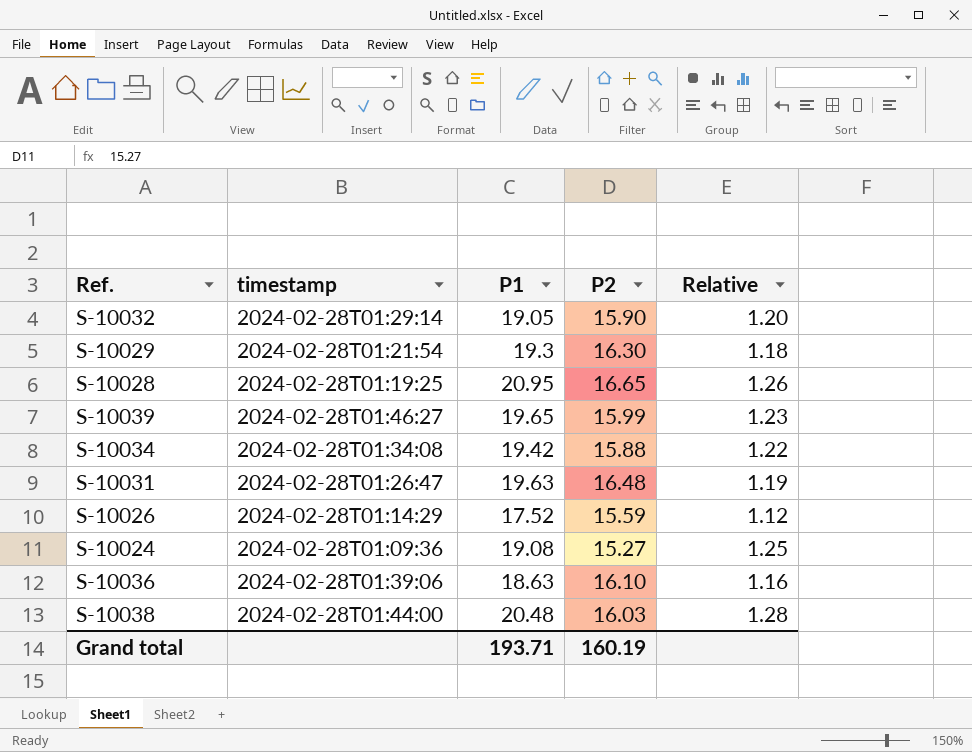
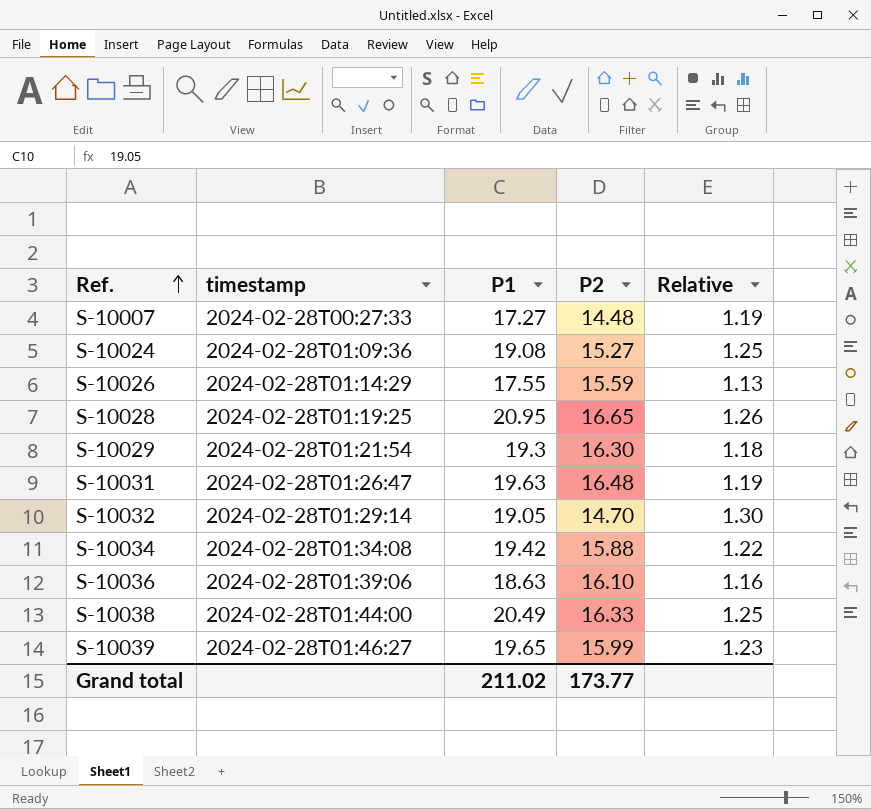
row order: none -> Ref. ascending
row S-10007: none -> 2024-02-28T00:27:33 | 17.27 | 14.48 | 1.19
S-10026 | P1: 17.52 -> 17.55
S-10026 | Relative: 1.12 -> 1.13
S-10032 | P2: 15.90 -> 14.70
S-10032 | Relative: 1.20 -> 1.30
S-10038 | P1: 20.48 -> 20.49
S-10038 | P2: 16.03 -> 16.33
S-10038 | Relative: 1.28 -> 1.25
Grand total | P1: 193.71 -> 211.02
Grand total | P2: 160.19 -> 173.77

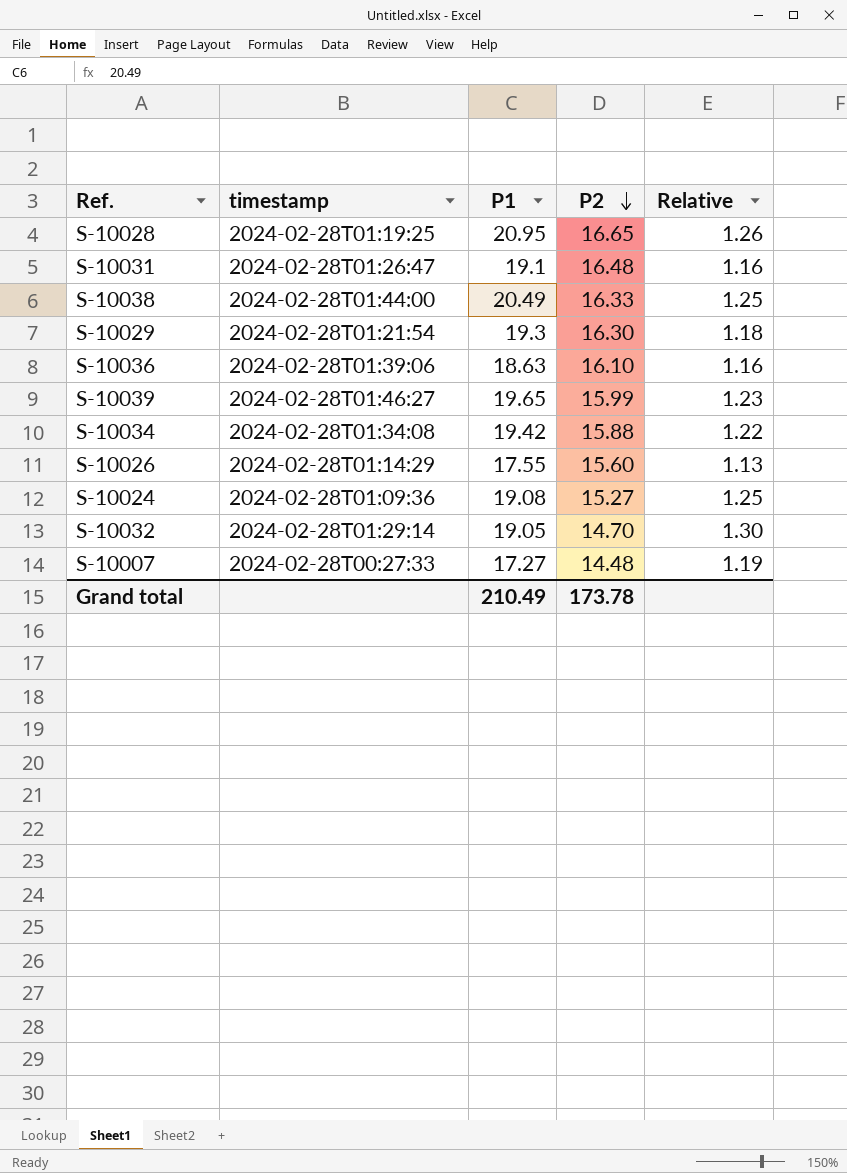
row order: Ref. ascending -> P2 descending
S-10031 | P1: 19.63 -> 19.1
S-10031 | Relative: 1.19 -> 1.16
S-10026 | P2: 15.59 -> 15.60
Grand total | P1: 211.02 -> 210.49
Grand total | P2: 173.77 -> 173.78

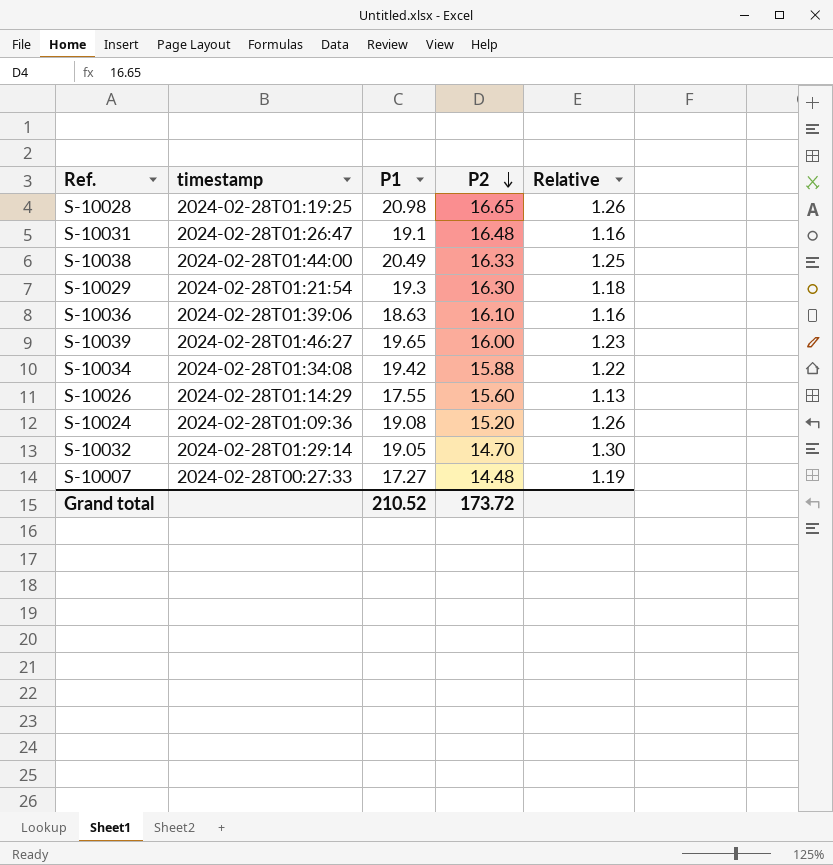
S-10028 | P1: 20.95 -> 20.98
S-10039 | P2: 15.99 -> 16.00
S-10024 | P2: 15.27 -> 15.20
S-10024 | Relative: 1.25 -> 1.26
Grand total | P1: 210.49 -> 210.52
Grand total | P2: 173.78 -> 173.72

